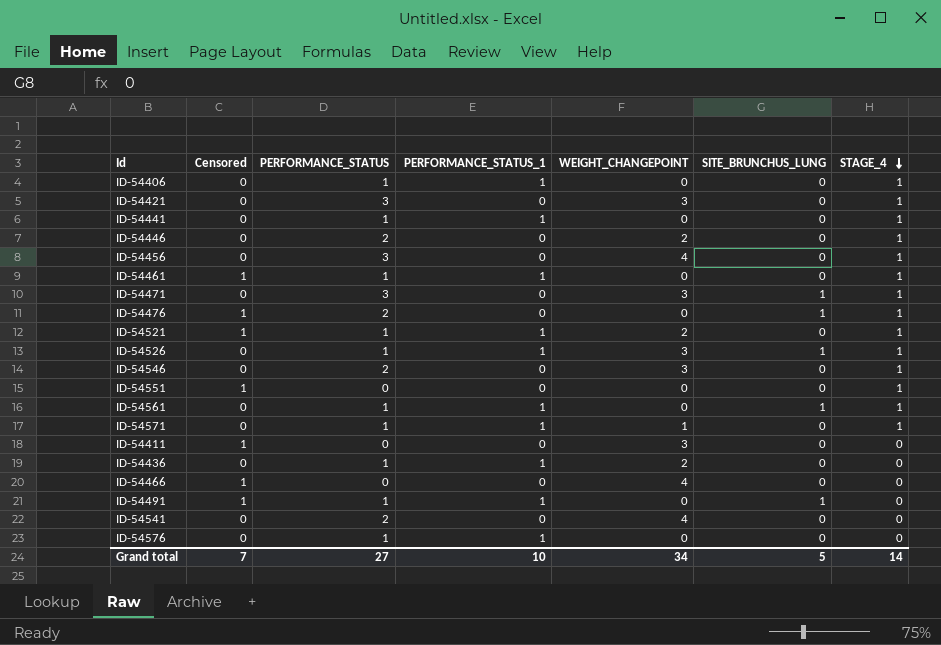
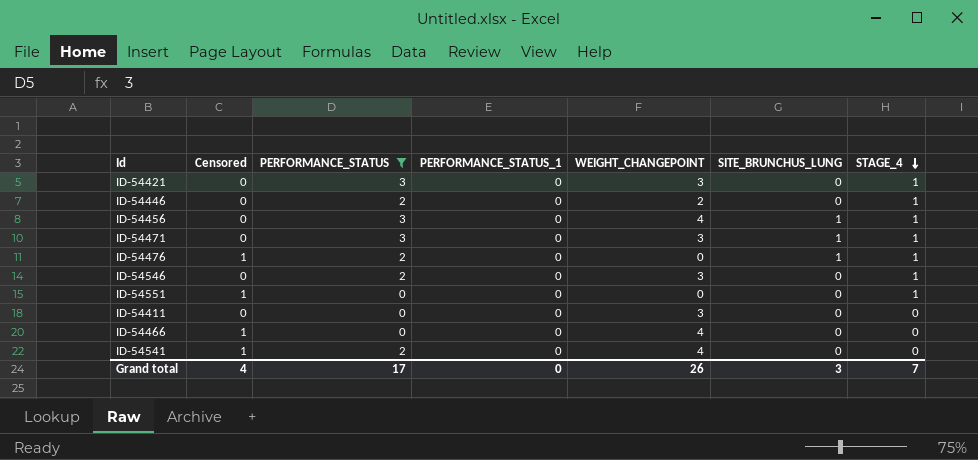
filter: none -> PERFORMANCE_STATUS != 1
ID-54456 | SITE_BRUNCHUS_LUNG: 0 -> 1
ID-54411 | Censored: 1 -> 0
ID-54541 | Censored: 0 -> 1
Grand total | Censored: 7 -> 4
Grand total | PERFORMANCE_STATUS: 27 -> 17
Grand total | PERFORMANCE_STATUS_1: 10 -> 0
Grand total | WEIGHT_CHANGEPOINT: 34 -> 26
Grand total | SITE_BRUNCHUS_LUNG: 5 -> 3
Grand total | STAGE_4: 14 -> 7

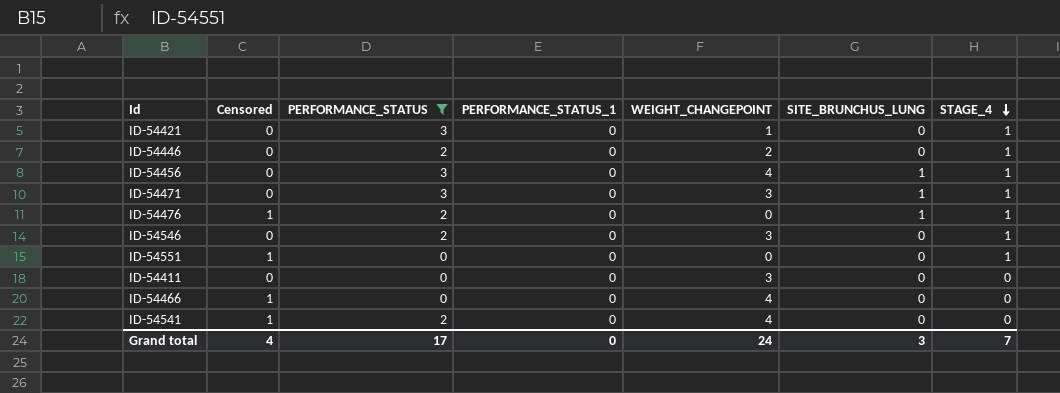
ID-54421 | WEIGHT_CHANGEPOINT: 3 -> 1
Grand total | WEIGHT_CHANGEPOINT: 26 -> 24

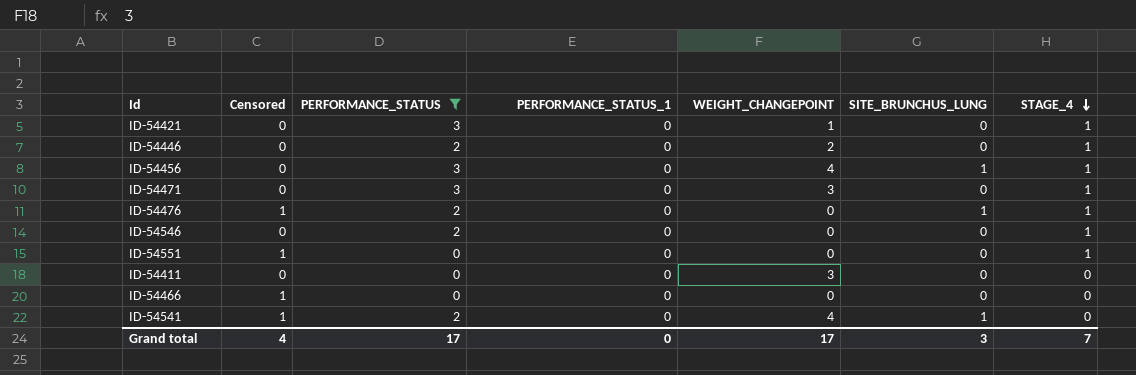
ID-54471 | SITE_BRUNCHUS_LUNG: 1 -> 0
ID-54546 | WEIGHT_CHANGEPOINT: 3 -> 0
ID-54466 | WEIGHT_CHANGEPOINT: 4 -> 0
ID-54541 | SITE_BRUNCHUS_LUNG: 0 -> 1
Grand total | WEIGHT_CHANGEPOINT: 24 -> 17

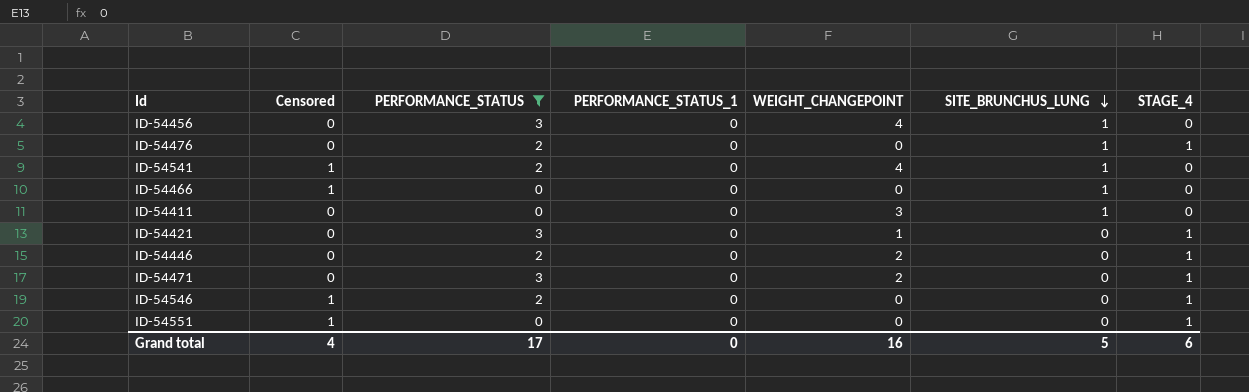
row order: STAGE_4 descending -> SITE_BRUNCHUS_LUNG descending
ID-54456 | STAGE_4: 1 -> 0
ID-54476 | Censored: 1 -> 0
ID-54466 | SITE_BRUNCHUS_LUNG: 0 -> 1
ID-54411 | SITE_BRUNCHUS_LUNG: 0 -> 1
ID-54471 | WEIGHT_CHANGEPOINT: 3 -> 2
ID-54546 | Censored: 0 -> 1
Grand total | WEIGHT_CHANGEPOINT: 17 -> 16
Grand total | SITE_BRUNCHUS_LUNG: 3 -> 5
Grand total | STAGE_4: 7 -> 6

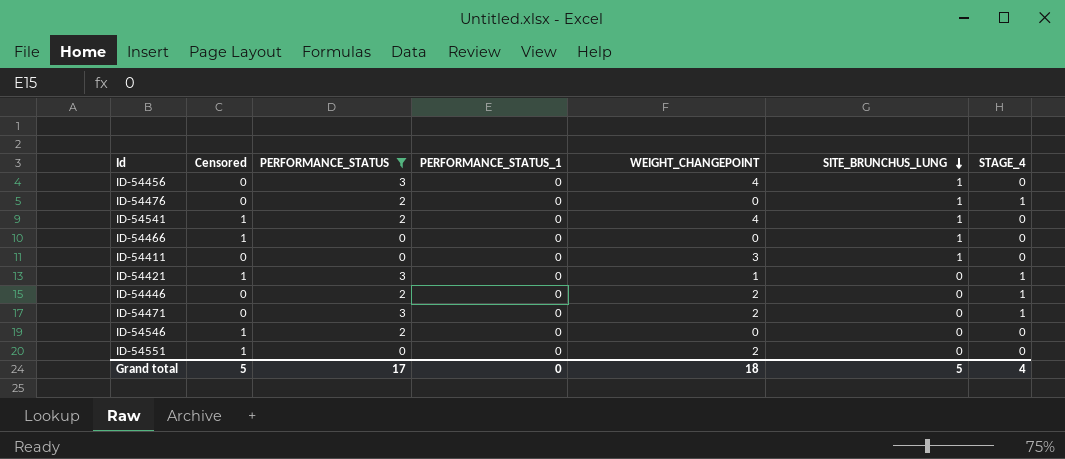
ID-54421 | Censored: 0 -> 1
ID-54546 | STAGE_4: 1 -> 0
ID-54551 | WEIGHT_CHANGEPOINT: 0 -> 2
ID-54551 | STAGE_4: 1 -> 0
Grand total | Censored: 4 -> 5
Grand total | WEIGHT_CHANGEPOINT: 16 -> 18
Grand total | STAGE_4: 6 -> 4

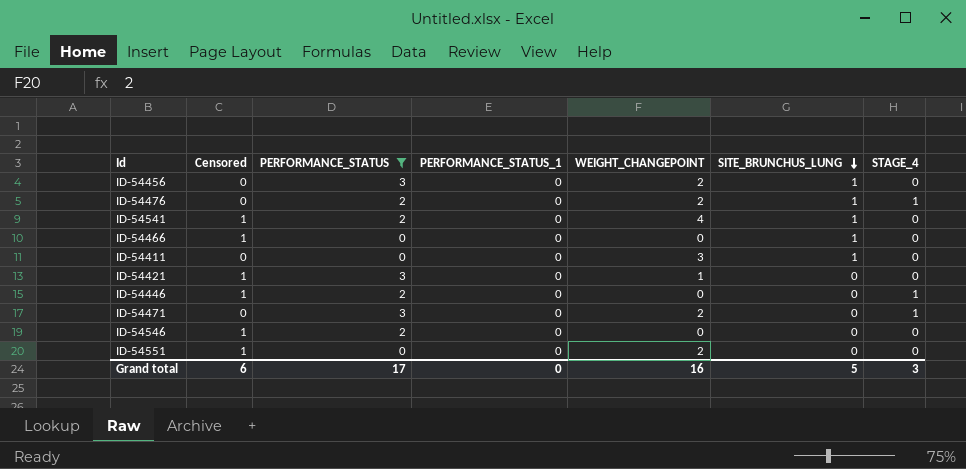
ID-54456 | WEIGHT_CHANGEPOINT: 4 -> 2
ID-54476 | WEIGHT_CHANGEPOINT: 0 -> 2
ID-54421 | STAGE_4: 1 -> 0
ID-54446 | Censored: 0 -> 1
ID-54446 | WEIGHT_CHANGEPOINT: 2 -> 0
Grand total | Censored: 5 -> 6
Grand total | WEIGHT_CHANGEPOINT: 18 -> 16
Grand total | STAGE_4: 4 -> 3

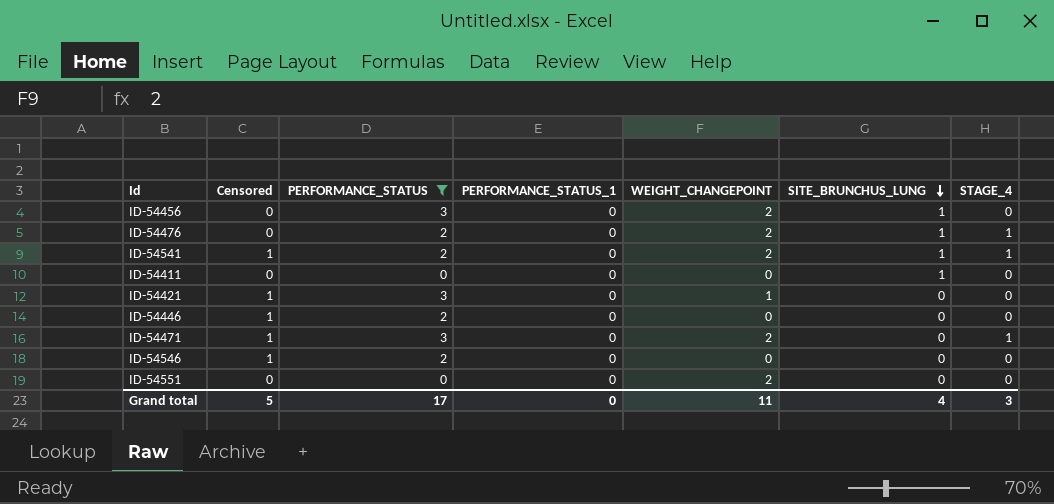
row ID-54466: 1 | 0 | 0 | 0 | 1 | 0 -> none
ID-54541 | WEIGHT_CHANGEPOINT: 4 -> 2
ID-54541 | STAGE_4: 0 -> 1
ID-54411 | WEIGHT_CHANGEPOINT: 3 -> 0
ID-54446 | STAGE_4: 1 -> 0
ID-54471 | Censored: 0 -> 1
ID-54551 | Censored: 1 -> 0
Grand total | Censored: 6 -> 5
Grand total | WEIGHT_CHANGEPOINT: 16 -> 11
Grand total | SITE_BRUNCHUS_LUNG: 5 -> 4

